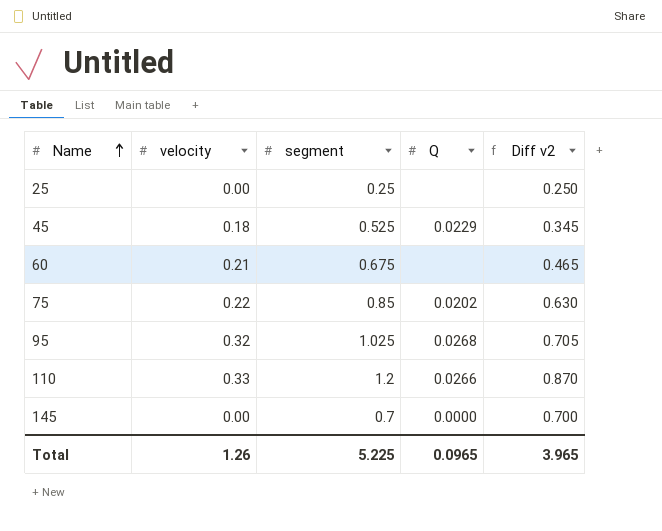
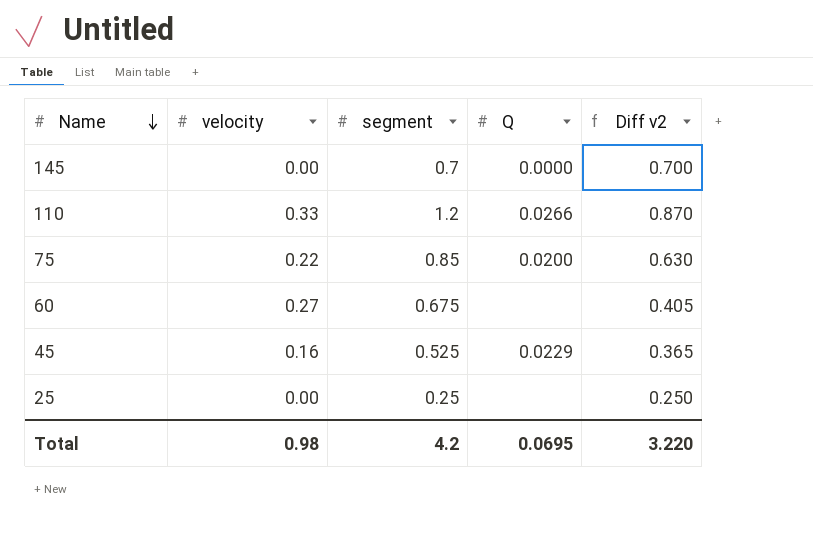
row order: Name ascending -> Name descending
row 95: 0.32 | 1.025 | 0.0268 | 0.705 -> none
75 | Q: 0.0202 -> 0.0200
60 | velocity: 0.21 -> 0.27
60 | Diff v2: 0.465 -> 0.405
45 | velocity: 0.18 -> 0.16
45 | Diff v2: 0.345 -> 0.365
Total | velocity: 1.26 -> 0.98
Total | segment: 5.225 -> 4.2
Total | Q: 0.0965 -> 0.0695
Total | Diff v2: 3.965 -> 3.220

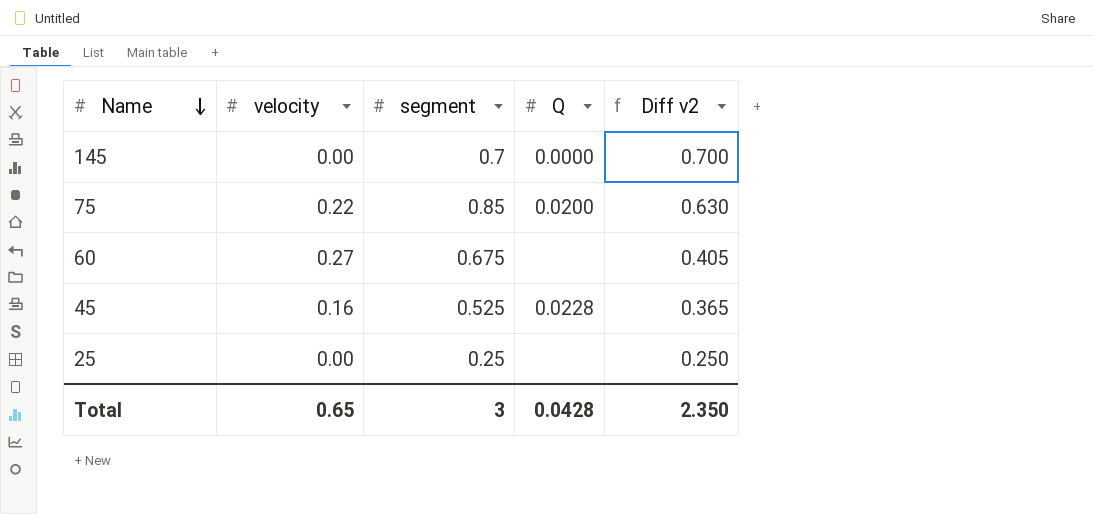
row 110: 0.33 | 1.2 | 0.0266 | 0.870 -> none
45 | Q: 0.0229 -> 0.0228
Total | velocity: 0.98 -> 0.65
Total | segment: 4.2 -> 3
Total | Q: 0.0695 -> 0.0428
Total | Diff v2: 3.220 -> 2.350

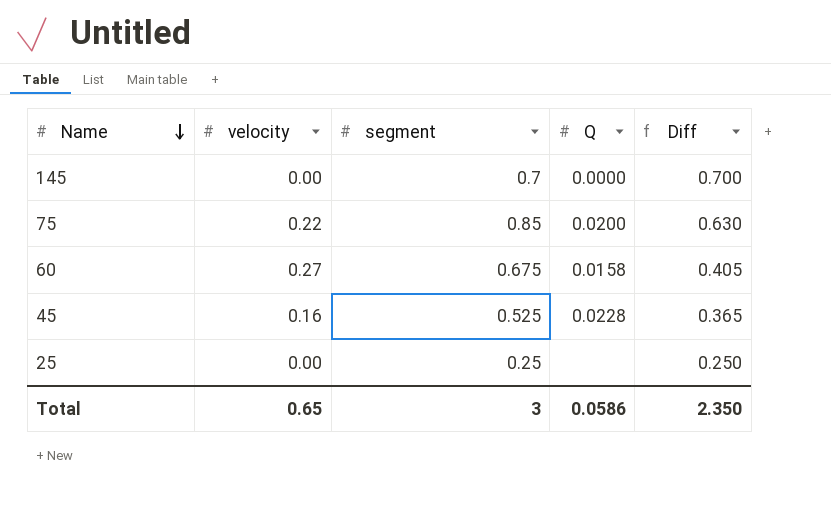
column name: Diff v2 -> Diff
60 | Q: none -> 0.0158
Total | Q: 0.0428 -> 0.0586

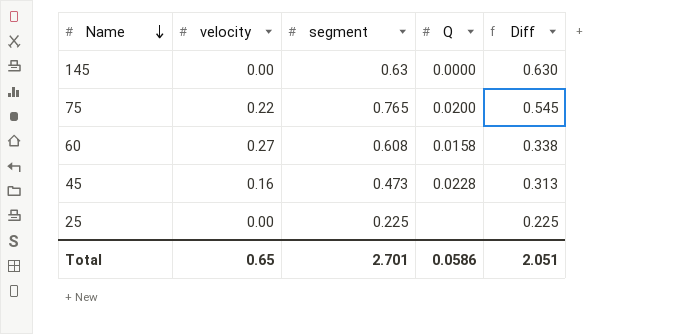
145 | segment: 0.7 -> 0.63
145 | Diff: 0.700 -> 0.630
75 | segment: 0.85 -> 0.765
75 | Diff: 0.630 -> 0.545
60 | segment: 0.675 -> 0.608
60 | Diff: 0.405 -> 0.338
45 | segment: 0.525 -> 0.473
45 | Diff: 0.365 -> 0.313
25 | segment: 0.25 -> 0.225
25 | Diff: 0.250 -> 0.225
Total | segment: 3 -> 2.701
Total | Diff: 2.350 -> 2.051

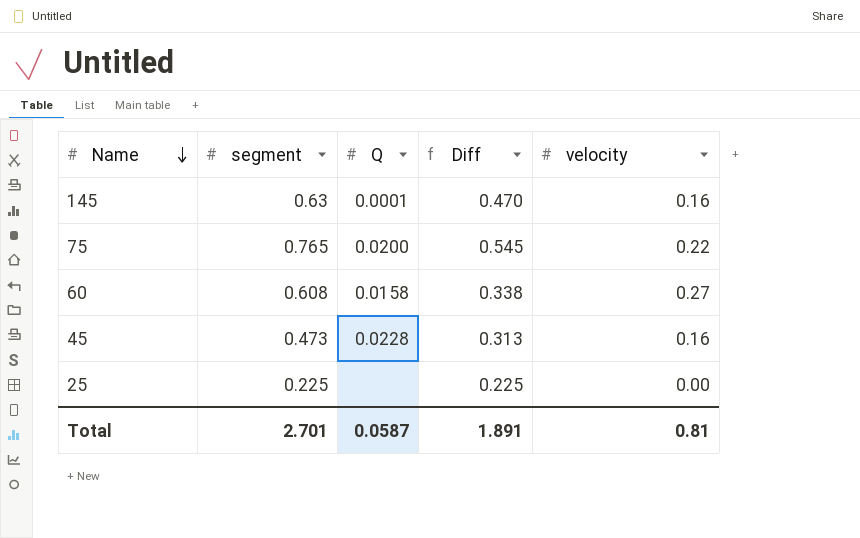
column velocity | position: 2 -> 5
145 | Q: 0.0000 -> 0.0001
145 | Diff: 0.630 -> 0.470
145 | velocity: 0.00 -> 0.16
Total | Q: 0.0586 -> 0.0587
Total | Diff: 2.051 -> 1.891
Total | velocity: 0.65 -> 0.81

